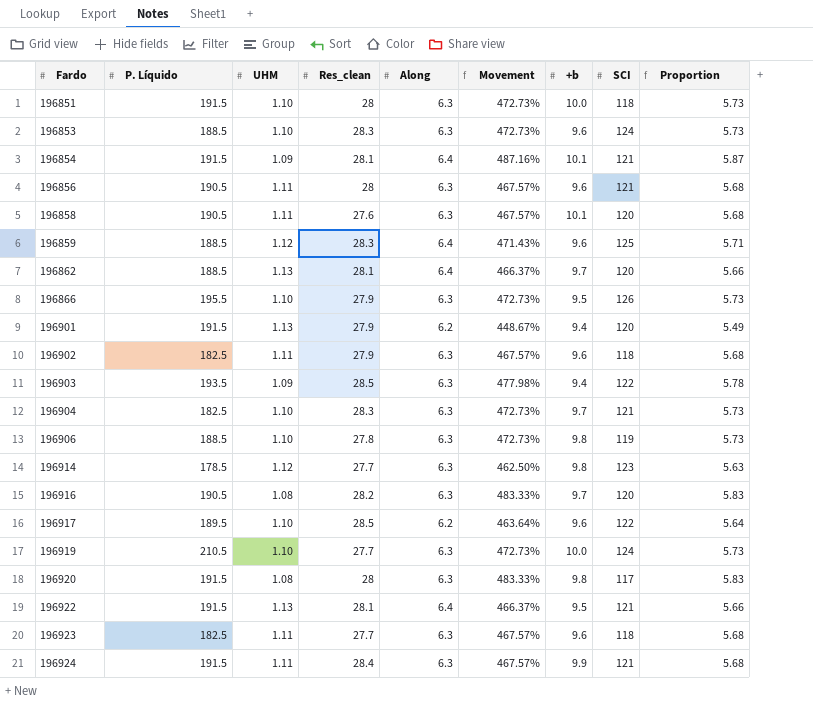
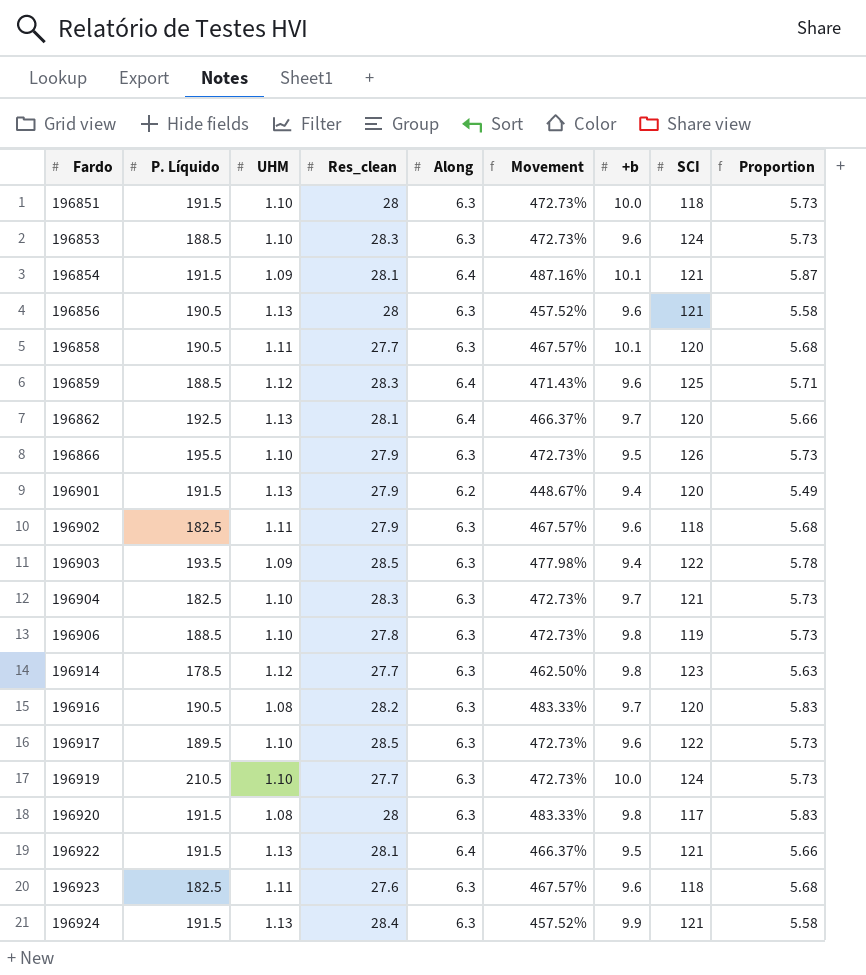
196856 | UHM: 1.11 -> 1.13
196856 | Movement: 467.57% -> 457.52%
196856 | Proportion: 5.68 -> 5.58
196858 | Res_clean: 27.6 -> 27.7
196862 | P. Líquido: 188.5 -> 192.5
196917 | Along: 6.2 -> 6.3
196917 | Movement: 463.64% -> 472.73%
196917 | Proportion: 5.64 -> 5.73
196923 | Res_clean: 27.7 -> 27.6
196924 | UHM: 1.11 -> 1.13
196924 | Movement: 467.57% -> 457.52%
196924 | Proportion: 5.68 -> 5.58

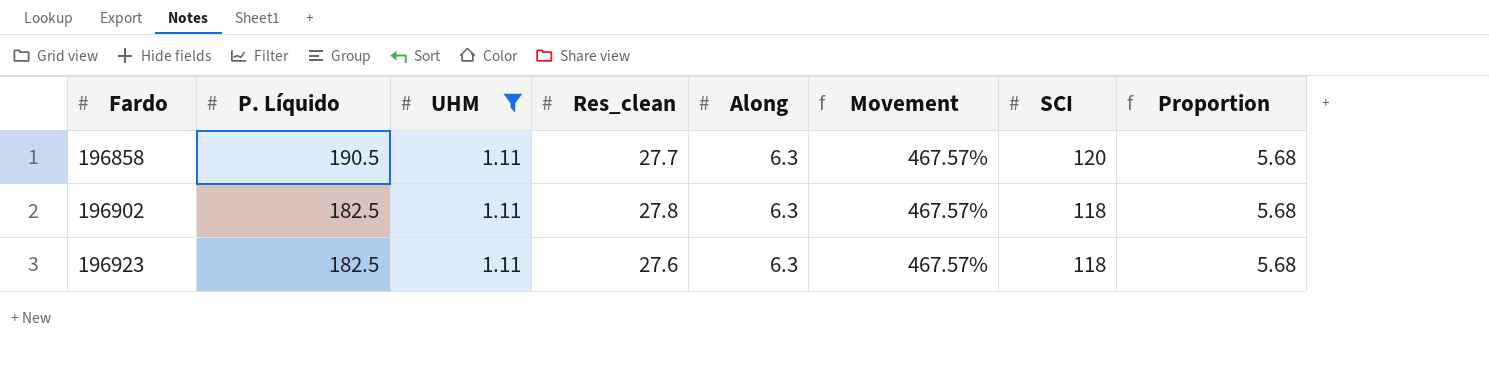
filter: none -> UHM = 1.11
column +b | position: 7 -> none
196902 | Res_clean: 27.9 -> 27.8

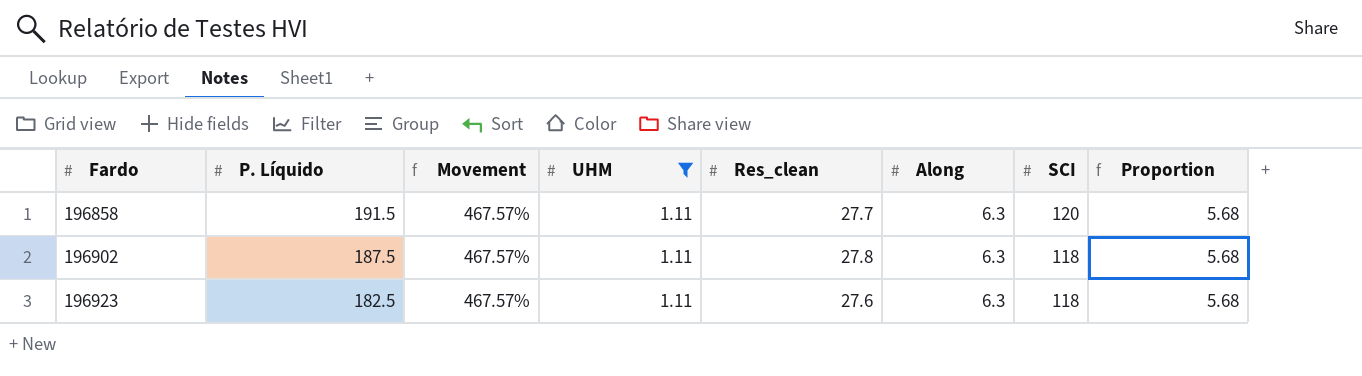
column Movement | position: 6 -> 3
196858 | P. Líquido: 190.5 -> 191.5
196902 | P. Líquido: 182.5 -> 187.5

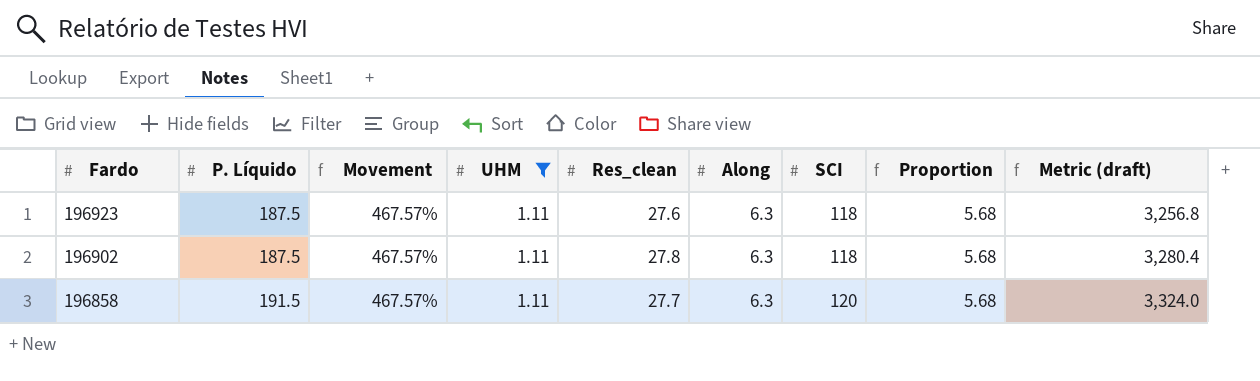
row order: Fardo ascending -> Fardo descending
column Metric (draft) | formula: none -> [Res_clean] * [SCI]
196923 | P. Líquido: 182.5 -> 187.5

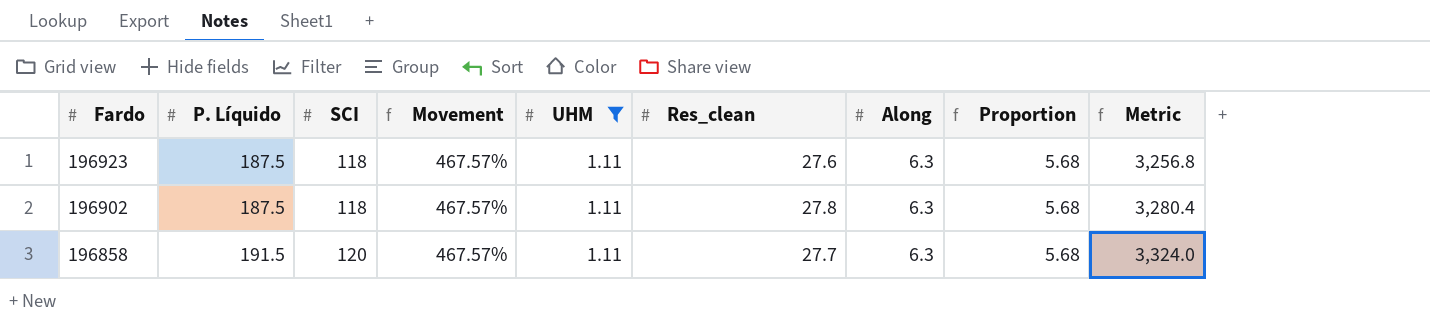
column SCI | position: 7 -> 3
column name: Metric (draft) -> Metric

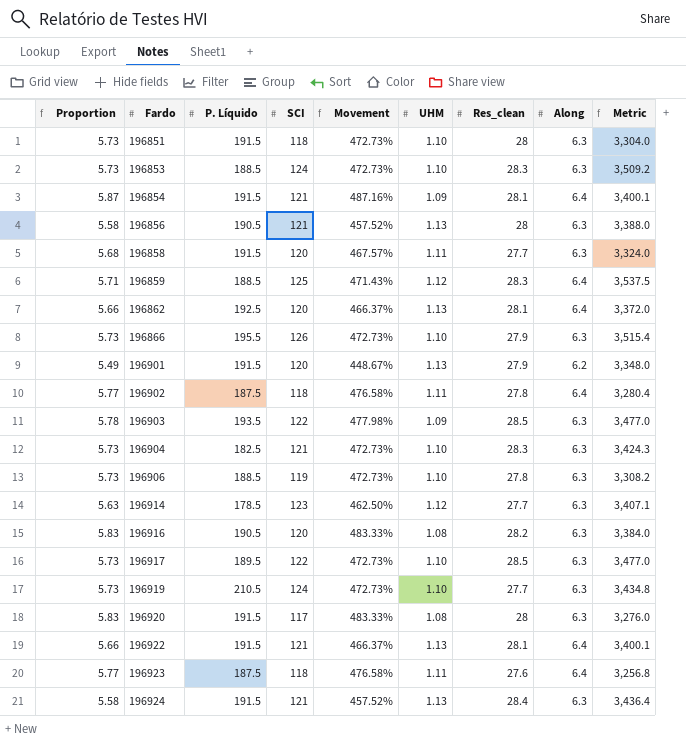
filter: UHM = 1.11 -> none
row order: Fardo descending -> Fardo ascending
column Proportion | position: 8 -> 1
196902 | Proportion: 5.68 -> 5.77
196902 | Movement: 467.57% -> 476.58%
196902 | Along: 6.3 -> 6.4
196923 | Proportion: 5.68 -> 5.77
196923 | Movement: 467.57% -> 476.58%
196923 | Along: 6.3 -> 6.4

